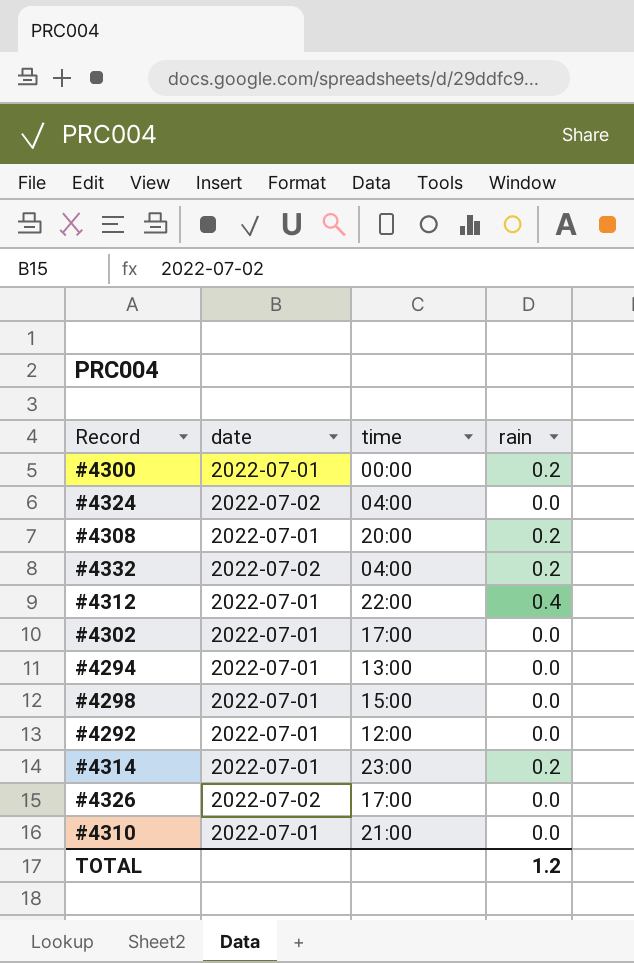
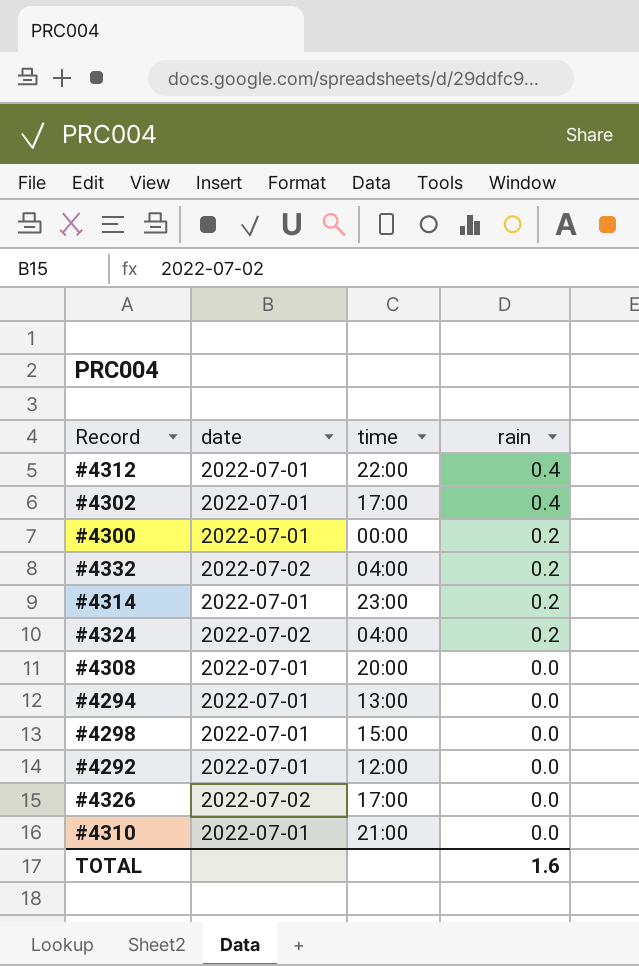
row order: none -> rain descending
#4302 | rain: 0.0 -> 0.4
#4324 | rain: 0.0 -> 0.2
#4308 | rain: 0.2 -> 0.0
TOTAL | rain: 1.2 -> 1.6

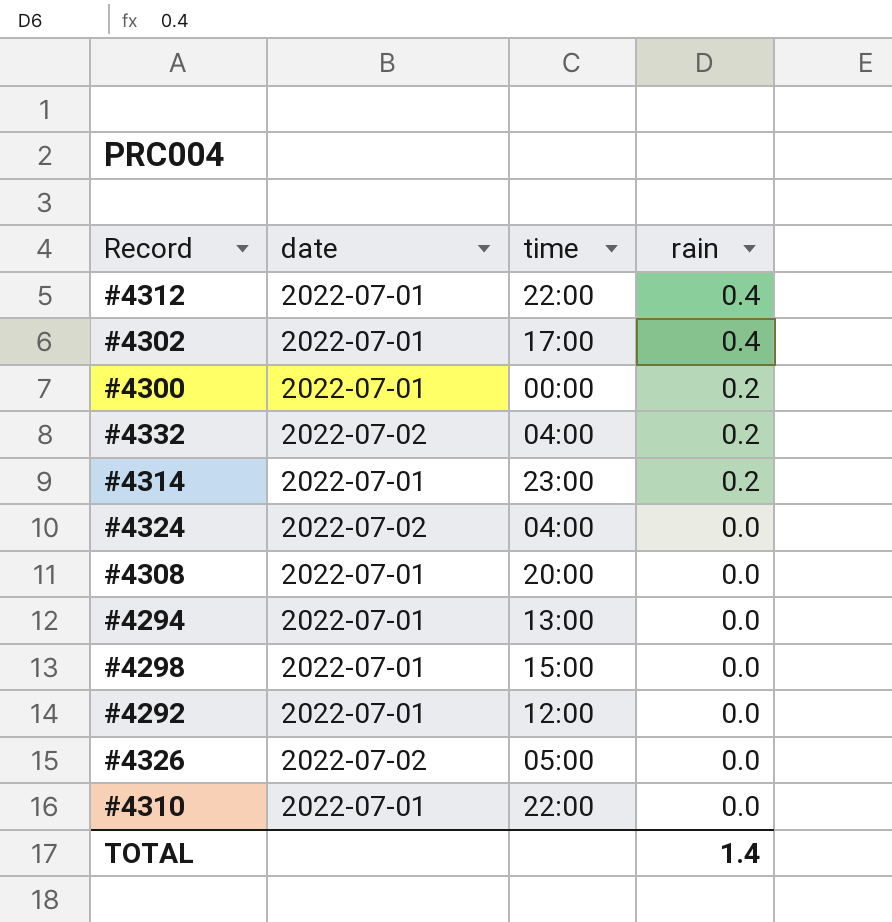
#4324 | rain: 0.2 -> 0.0
#4326 | time: 17:00 -> 05:00
#4310 | time: 21:00 -> 22:00
TOTAL | rain: 1.6 -> 1.4

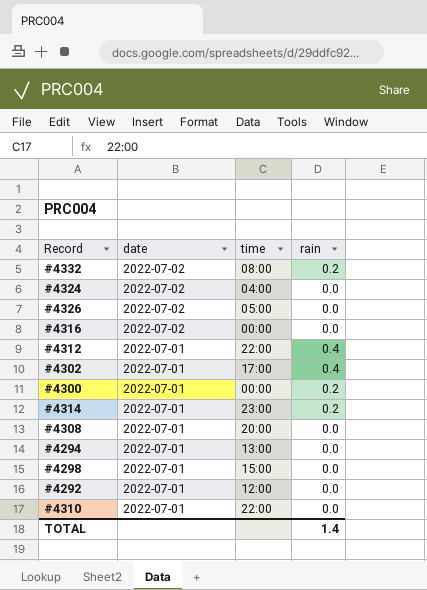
row order: rain descending -> date descending
#4332 | time: 04:00 -> 08:00
row #4316: none -> 2022-07-02 | 00:00 | 0.0

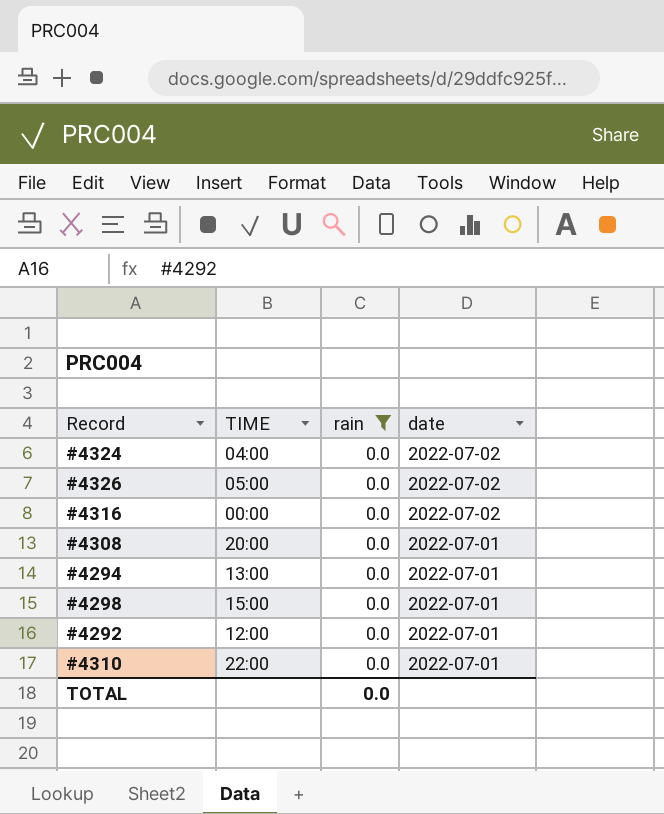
filter: none -> rain = 0.0
column name: time -> TIME
column date | position: 2 -> 4
TOTAL | rain: 1.4 -> 0.0

